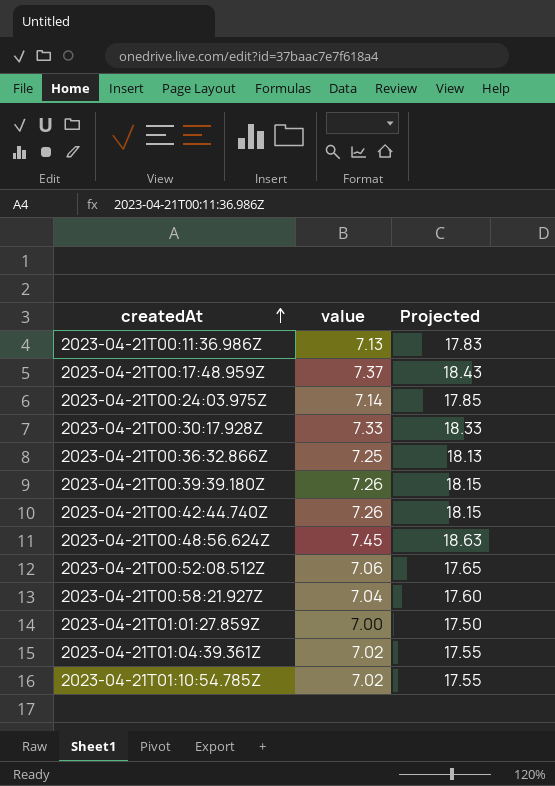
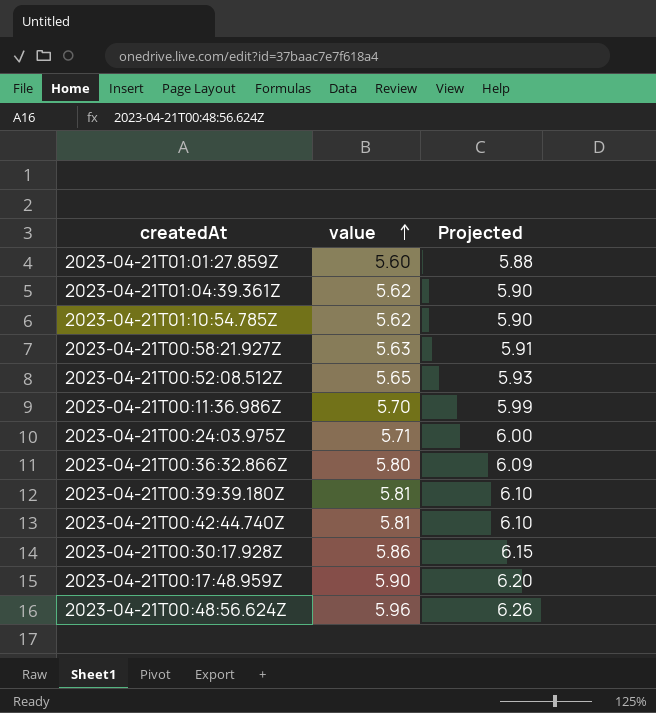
row order: createdAt ascending -> value ascending
column Projected | formula: [value] * 2.5 -> [value] * 1.05
2023-04-21T01:01:27.859Z | value: 7.00 -> 5.60
2023-04-21T01:04:39.361Z | value: 7.02 -> 5.62
2023-04-21T01:10:54.785Z | value: 7.02 -> 5.62
2023-04-21T00:58:21.927Z | value: 7.04 -> 5.63
2023-04-21T00:52:08.512Z | value: 7.06 -> 5.65
2023-04-21T00:11:36.986Z | value: 7.13 -> 5.70
2023-04-21T00:24:03.975Z | value: 7.14 -> 5.71
2023-04-21T00:36:32.866Z | value: 7.25 -> 5.80
2023-04-21T00:39:39.180Z | value: 7.26 -> 5.81
2023-04-21T00:42:44.740Z | value: 7.26 -> 5.81
2023-04-21T00:30:17.928Z | value: 7.33 -> 5.86
2023-04-21T00:17:48.959Z | value: 7.37 -> 5.90
2023-04-21T00:48:56.624Z | value: 7.45 -> 5.96

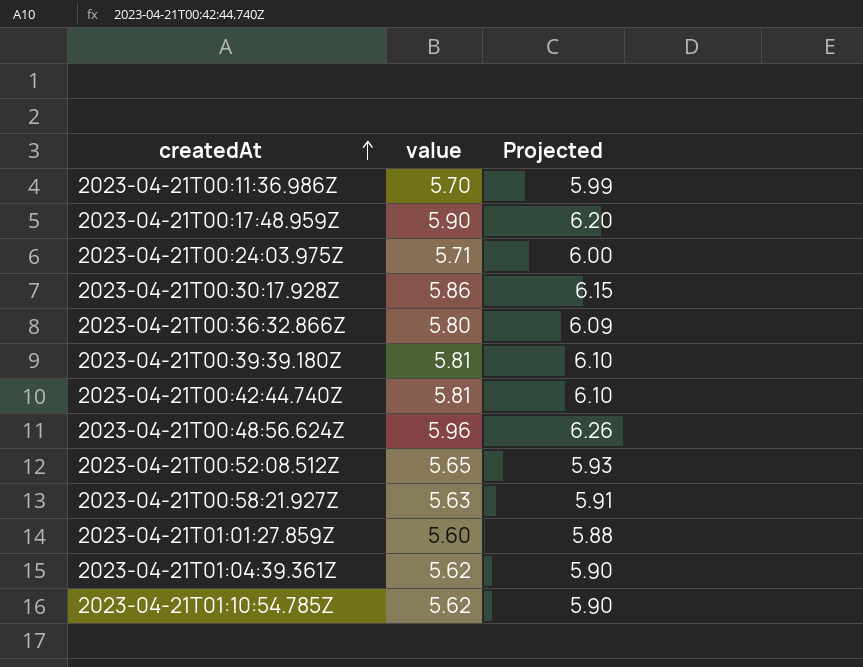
row order: value ascending -> createdAt ascending

